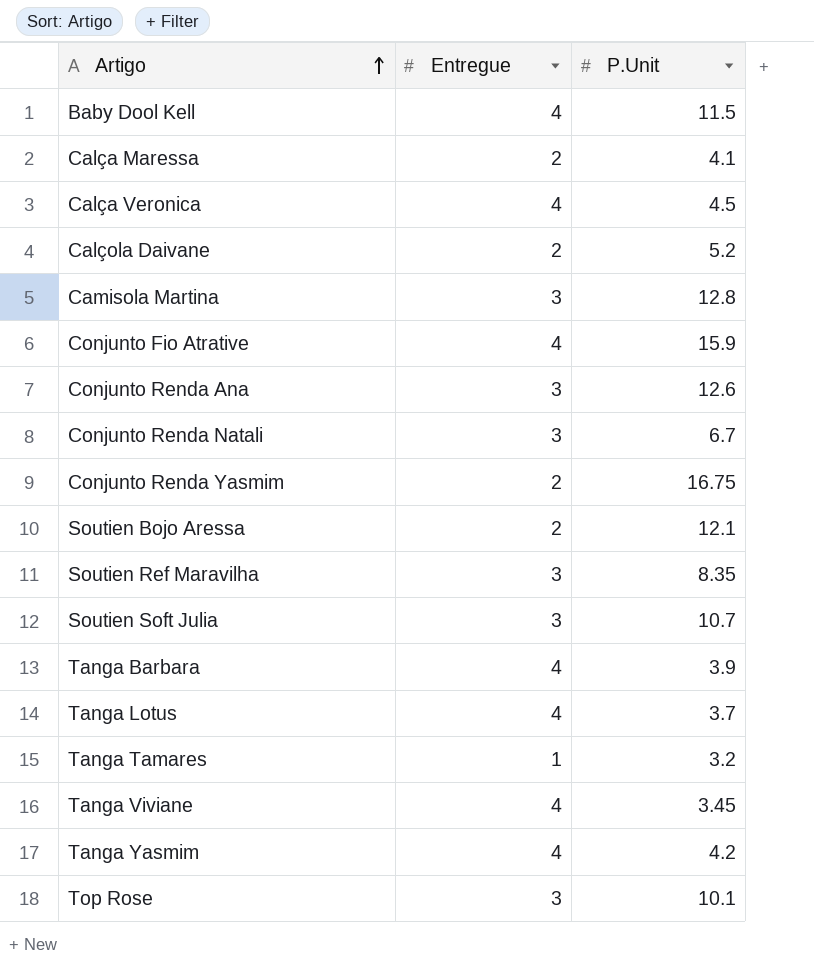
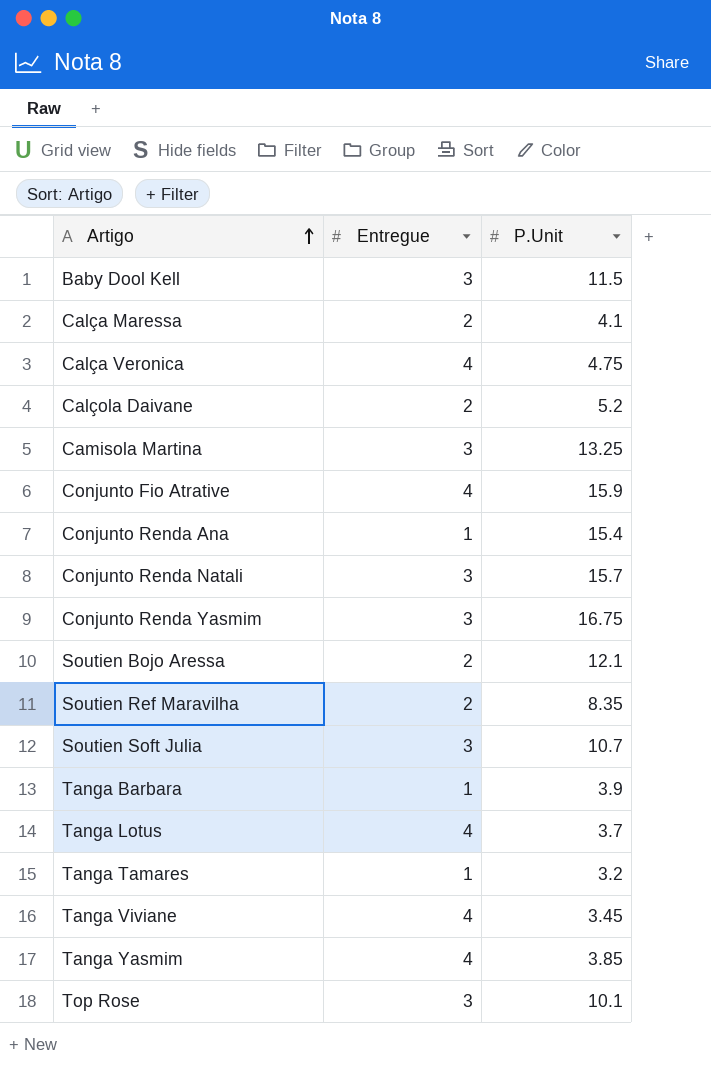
Baby Dool Kell | Entregue: 4 -> 3
Calça Veronica | P.Unit: 4.5 -> 4.75
Camisola Martina | P.Unit: 12.8 -> 13.25
Conjunto Renda Ana | Entregue: 3 -> 1
Conjunto Renda Ana | P.Unit: 12.6 -> 15.4
Conjunto Renda Natali | P.Unit: 6.7 -> 15.7
Conjunto Renda Yasmim | Entregue: 2 -> 3
Soutien Ref Maravilha | Entregue: 3 -> 2
Tanga Barbara | Entregue: 4 -> 1
Tanga Yasmim | P.Unit: 4.2 -> 3.85

